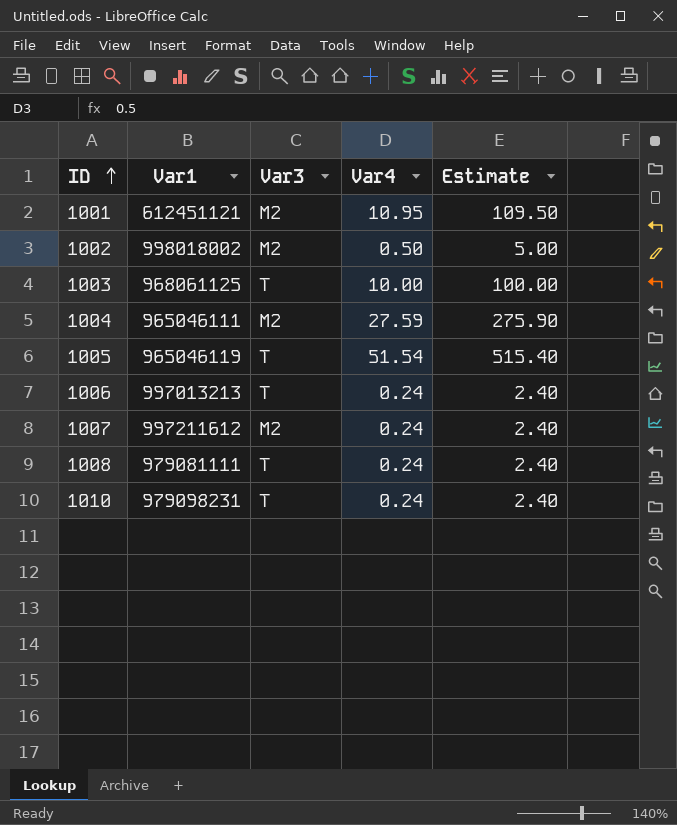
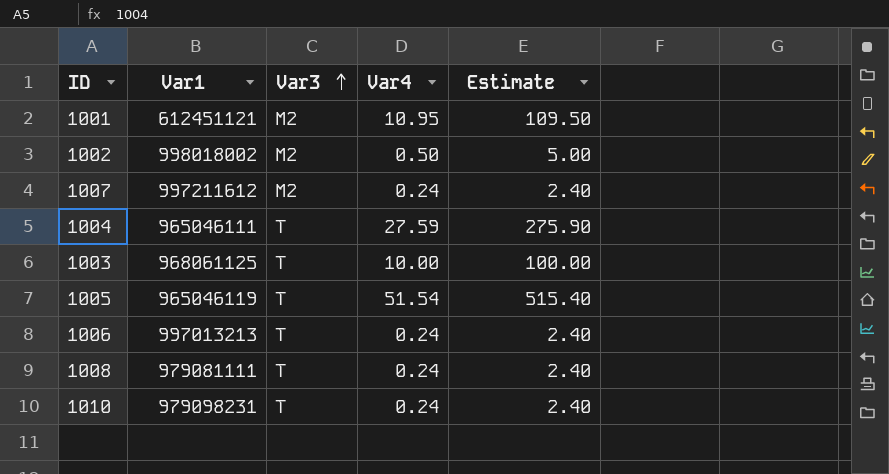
row order: ID ascending -> Var3 ascending
1004 | Var3: M2 -> T

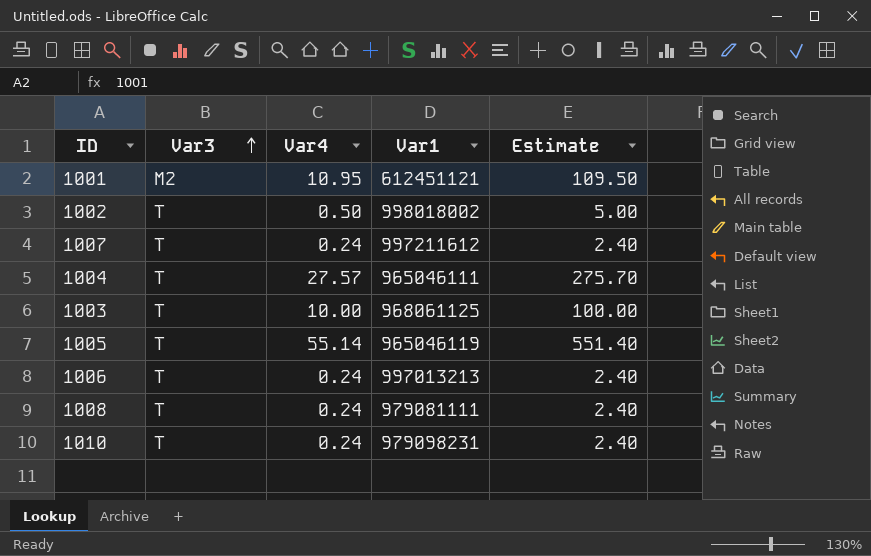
column Var1 | position: 2 -> 4
1002 | Var3: M2 -> T
1007 | Var3: M2 -> T
1004 | Var4: 27.59 -> 27.57
1004 | Estimate: 275.90 -> 275.70
1005 | Var4: 51.54 -> 55.14
1005 | Estimate: 515.40 -> 551.40

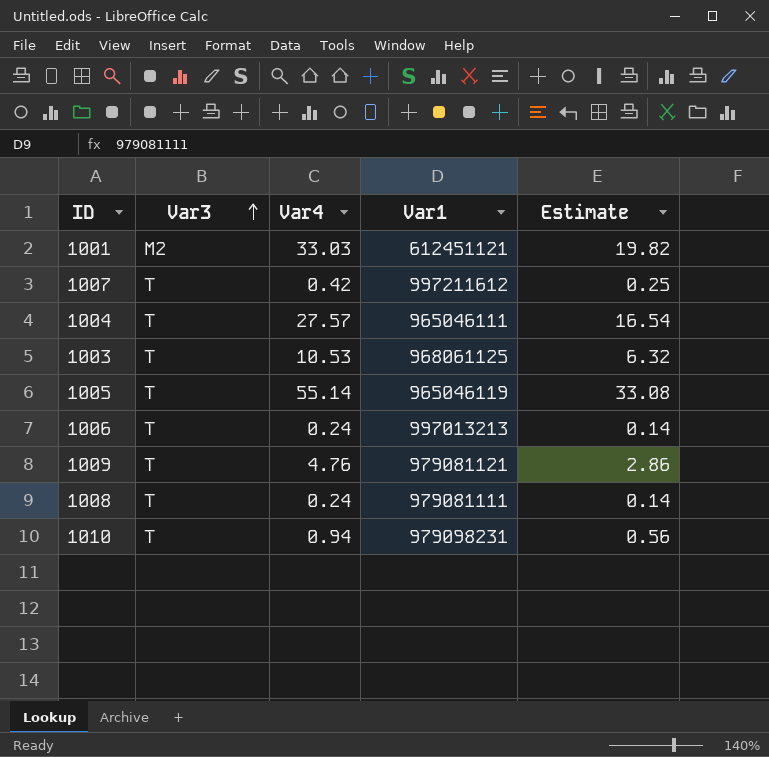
column Estimate | formula: [Var4] * 10 -> [Var4] * 0.6
row 1002: T | 0.50 | 998018002 | 5.00 -> none
1001 | Var4: 10.95 -> 33.03
1007 | Var4: 0.24 -> 0.42
1003 | Var4: 10.00 -> 10.53
row 1009: none -> T | 4.76 | 979081121 | 2.86
1010 | Var4: 0.24 -> 0.94

